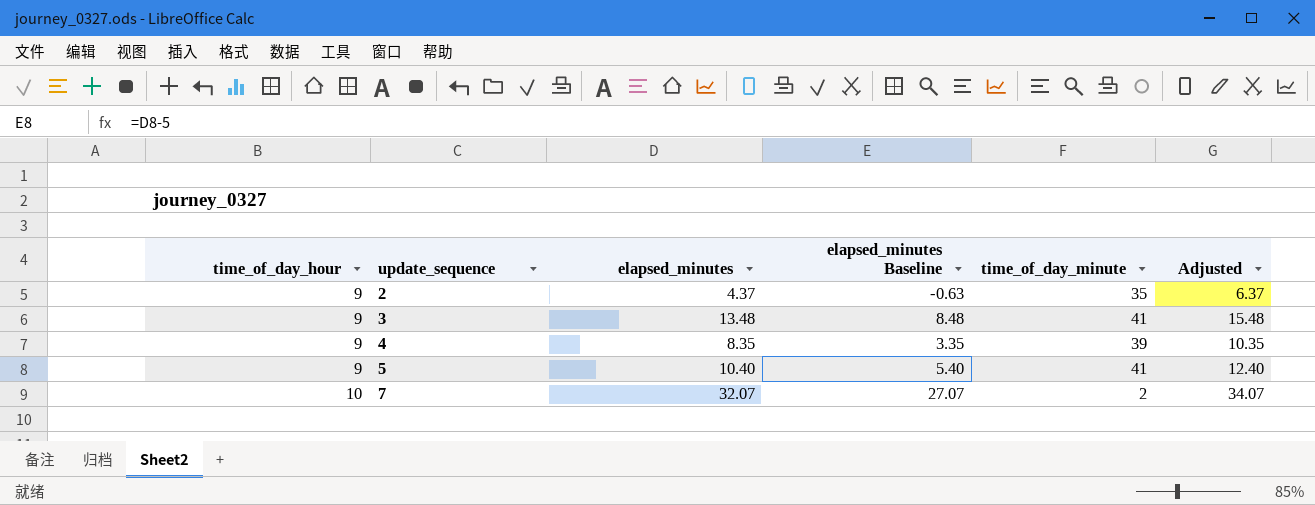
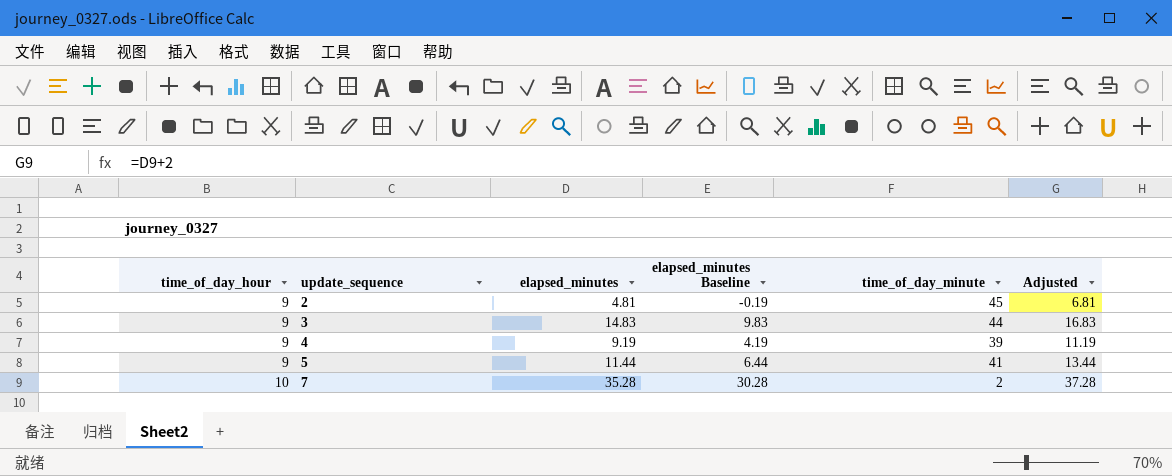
2 | elapsed_minutes: 4.37 -> 4.81
2 | elapsed_minutes Baseline: -0.63 -> -0.19
2 | time_of_day_minute: 35 -> 45
2 | Adjusted: 6.37 -> 6.81
3 | elapsed_minutes: 13.48 -> 14.83
3 | elapsed_minutes Baseline: 8.48 -> 9.83
3 | time_of_day_minute: 41 -> 44
3 | Adjusted: 15.48 -> 16.83
4 | elapsed_minutes: 8.35 -> 9.19
4 | elapsed_minutes Baseline: 3.35 -> 4.19
4 | Adjusted: 10.35 -> 11.19
5 | elapsed_minutes: 10.40 -> 11.44
5 | elapsed_minutes Baseline: 5.40 -> 6.44
5 | Adjusted: 12.40 -> 13.44
7 | elapsed_minutes: 32.07 -> 35.28
7 | elapsed_minutes Baseline: 27.07 -> 30.28
7 | Adjusted: 34.07 -> 37.28

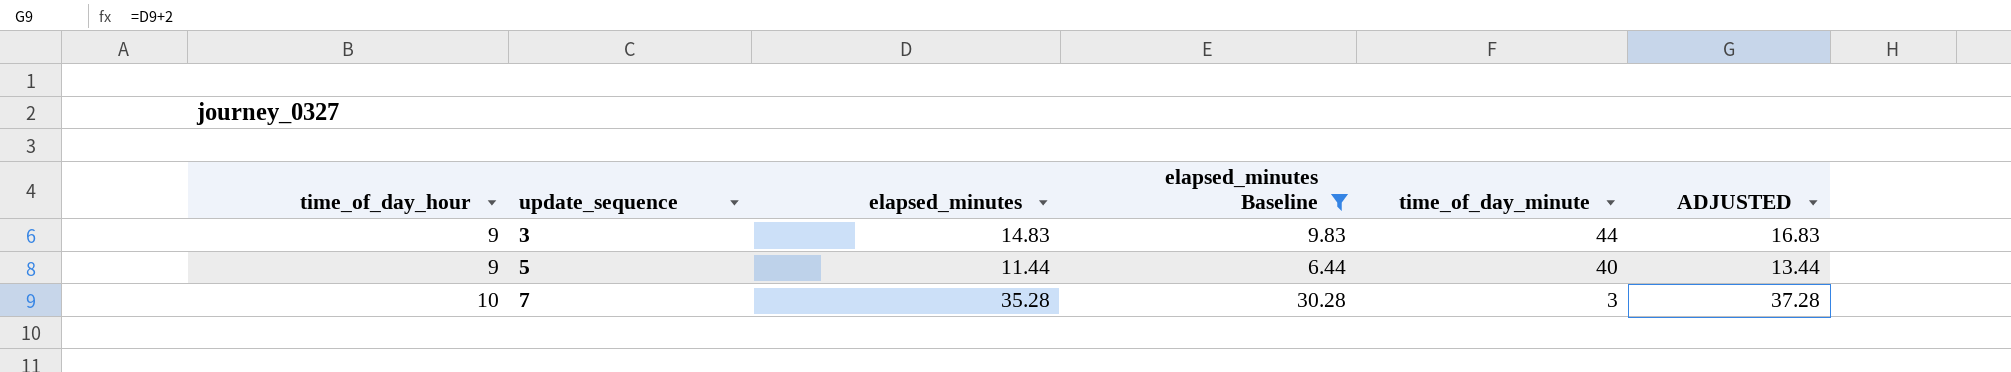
filter: none -> elapsed_minutes Baseline >= 6.44
column name: Adjusted -> ADJUSTED
5 | time_of_day_minute: 41 -> 40
7 | time_of_day_minute: 2 -> 3

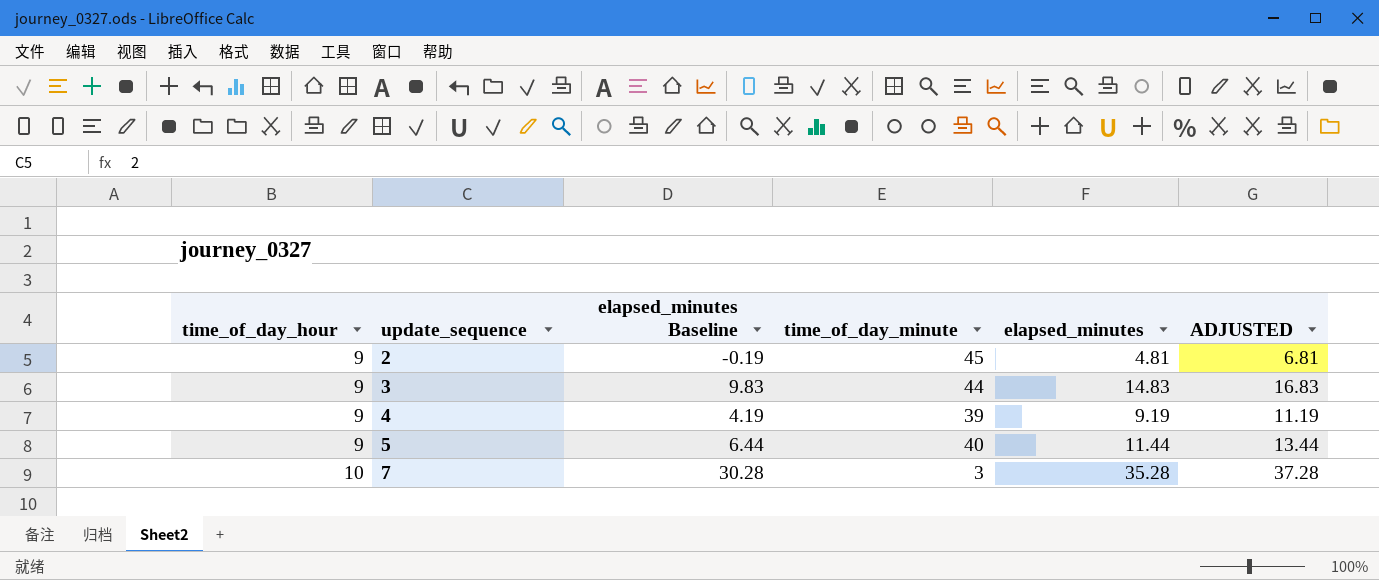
filter: elapsed_minutes Baseline >= 6.44 -> none
column elapsed_minutes | position: 3 -> 5

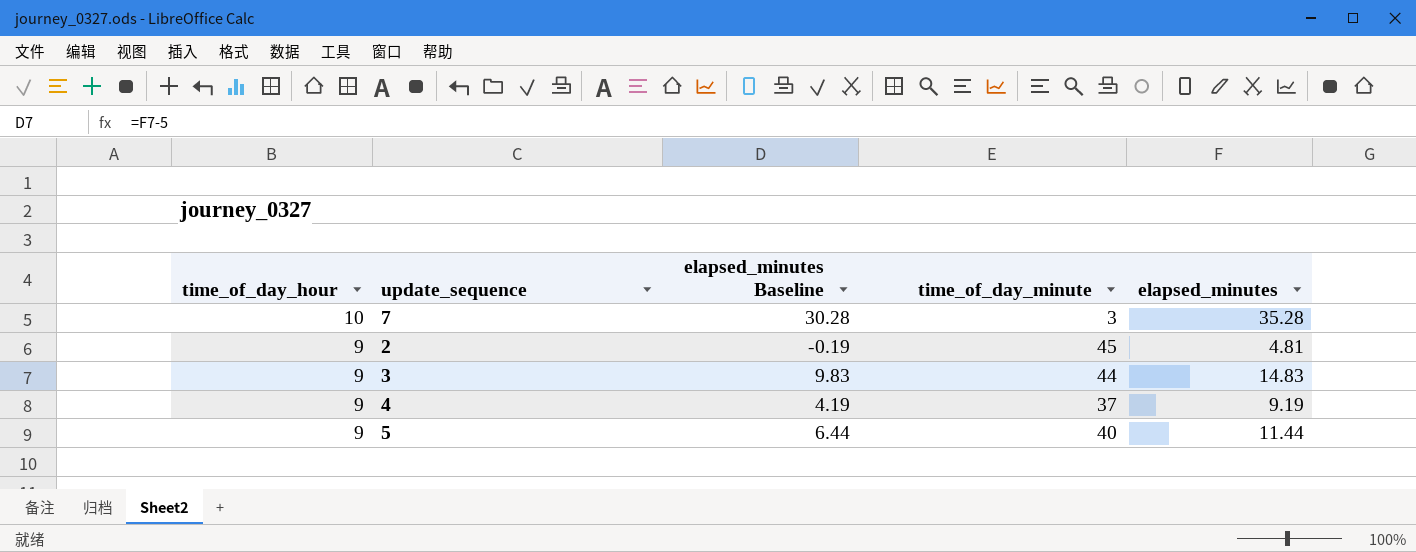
row order: time_of_day_hour ascending -> time_of_day_hour descending
column ADJUSTED | formula: [elapsed_minutes] + 2 -> none
4 | time_of_day_minute: 39 -> 37

